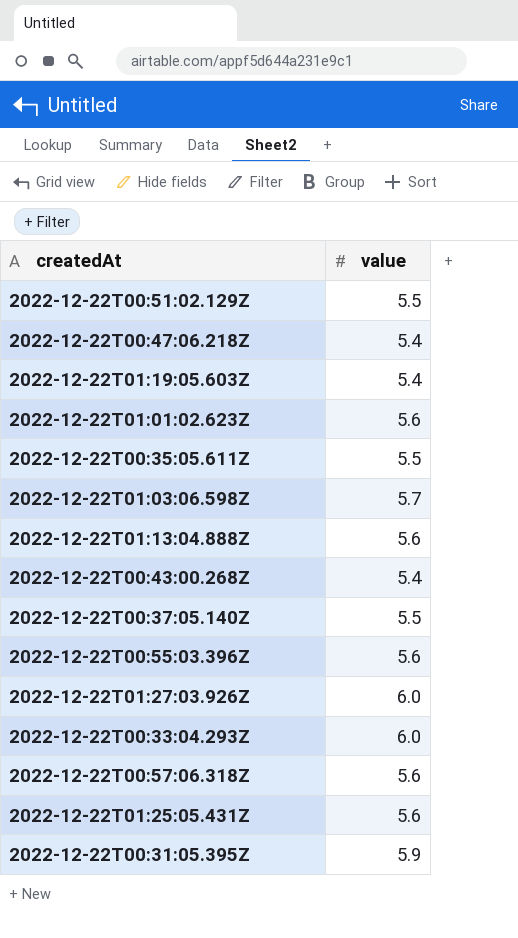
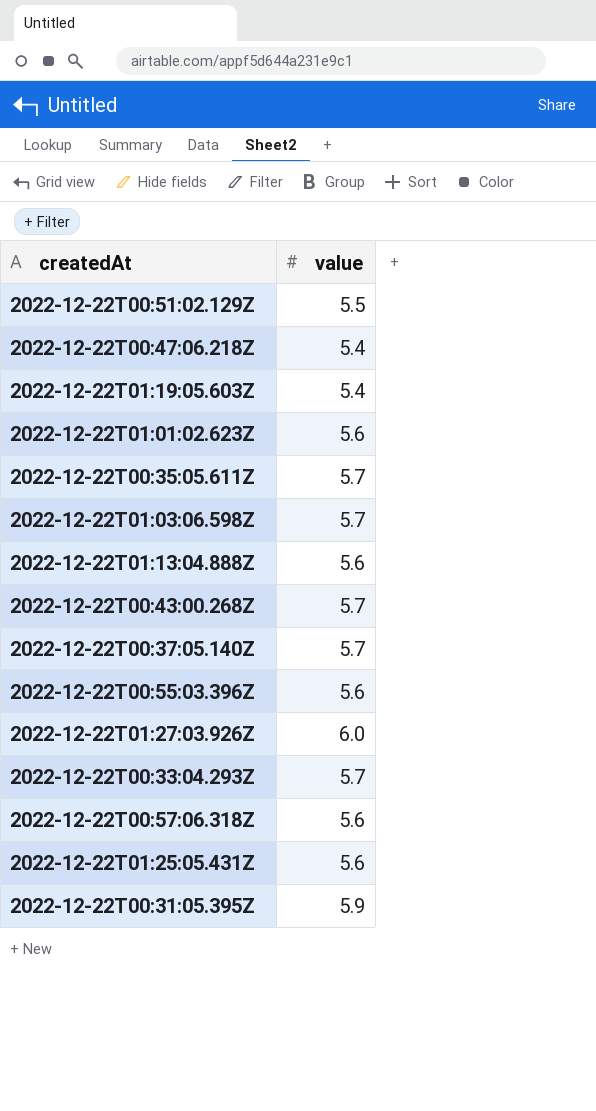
2022-12-22T00:35:05.611Z | value: 5.5 -> 5.7
2022-12-22T00:43:00.268Z | value: 5.4 -> 5.7
2022-12-22T00:37:05.140Z | value: 5.5 -> 5.7
2022-12-22T00:33:04.293Z | value: 6.0 -> 5.7

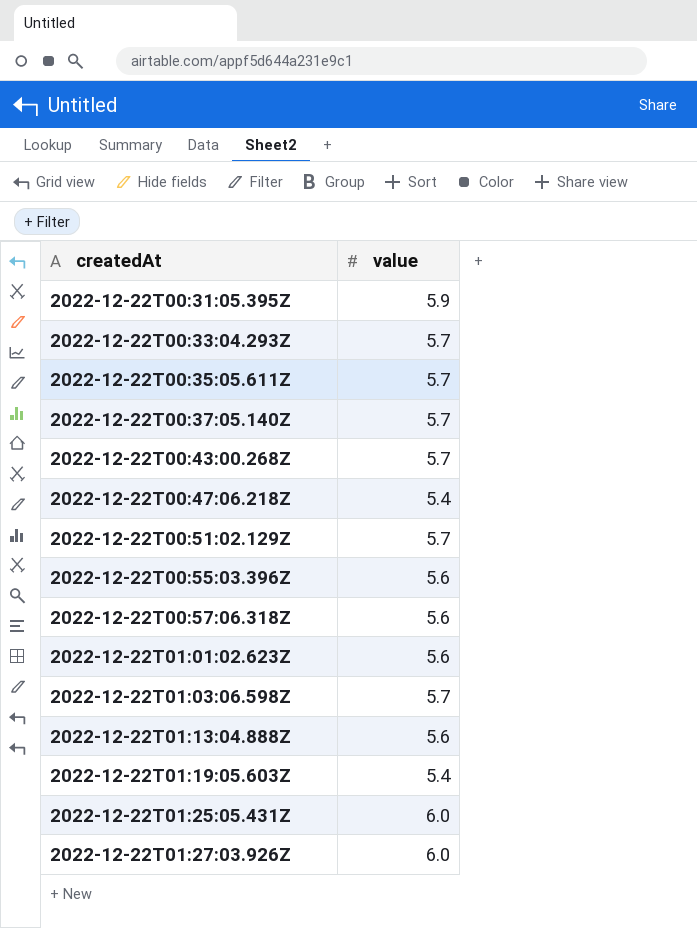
row order: none -> createdAt ascending
2022-12-22T00:51:02.129Z | value: 5.5 -> 5.7
2022-12-22T01:25:05.431Z | value: 5.6 -> 6.0

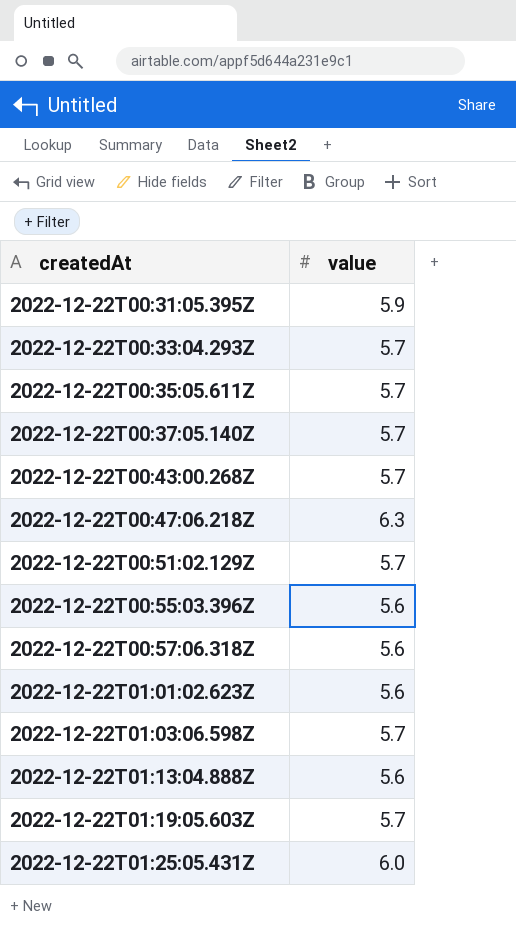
row 2022-12-22T01:27:03.926Z: 6.0 -> none
2022-12-22T00:47:06.218Z | value: 5.4 -> 6.3
2022-12-22T01:19:05.603Z | value: 5.4 -> 5.7

